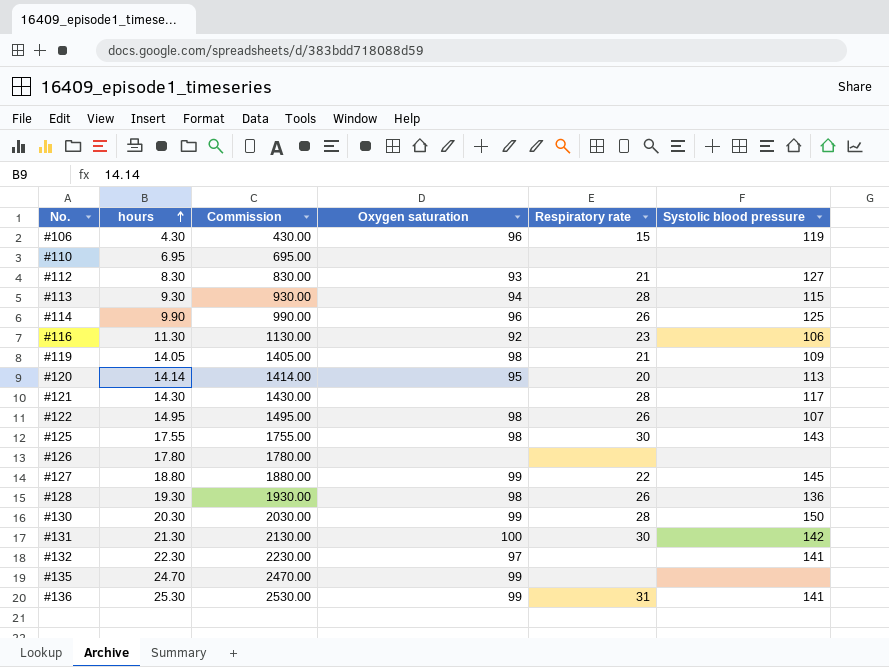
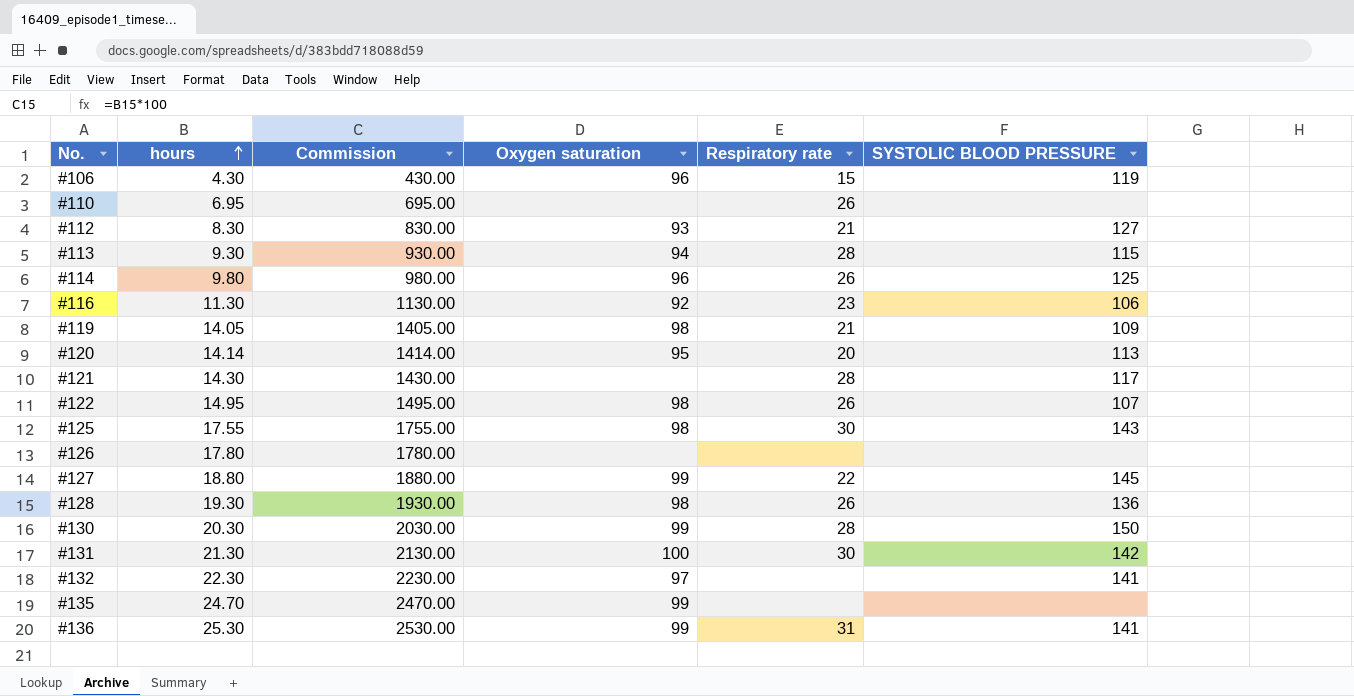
column name: Systolic blood pressure -> SYSTOLIC BLOOD PRESSURE
#110 | Respiratory rate: none -> 26
#114 | hours: 9.90 -> 9.80
#114 | Commission: 990.00 -> 980.00

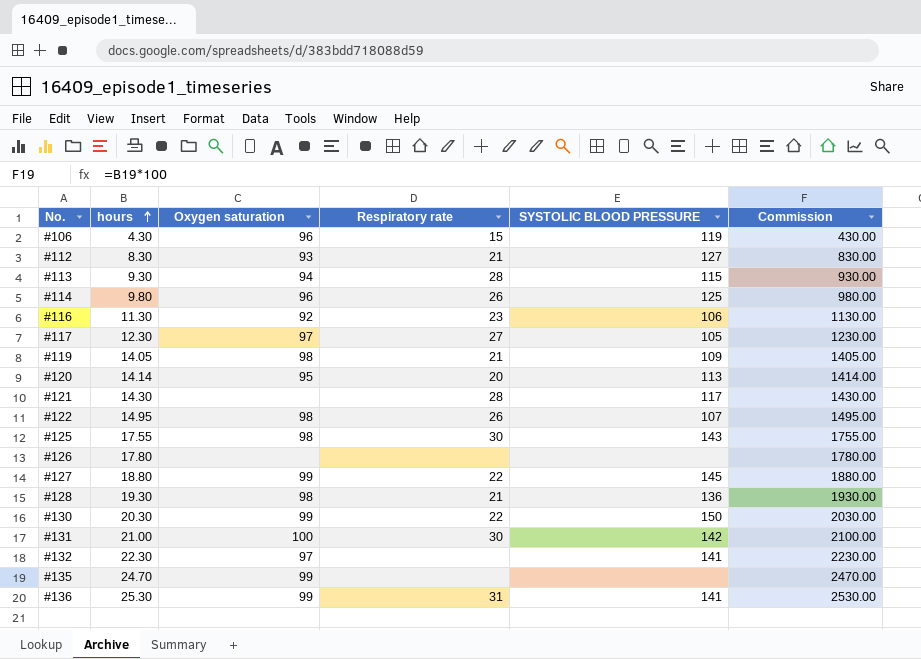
column Commission | position: 3 -> 6
row #110: 6.95 | 695.00 | none | 26 | none -> none
row #117: none -> 12.30 | 97 | 27 | 105 | 1230.00
#128 | Respiratory rate: 26 -> 21
#130 | Respiratory rate: 28 -> 22
#131 | hours: 21.30 -> 21.00
#131 | Commission: 2130.00 -> 2100.00

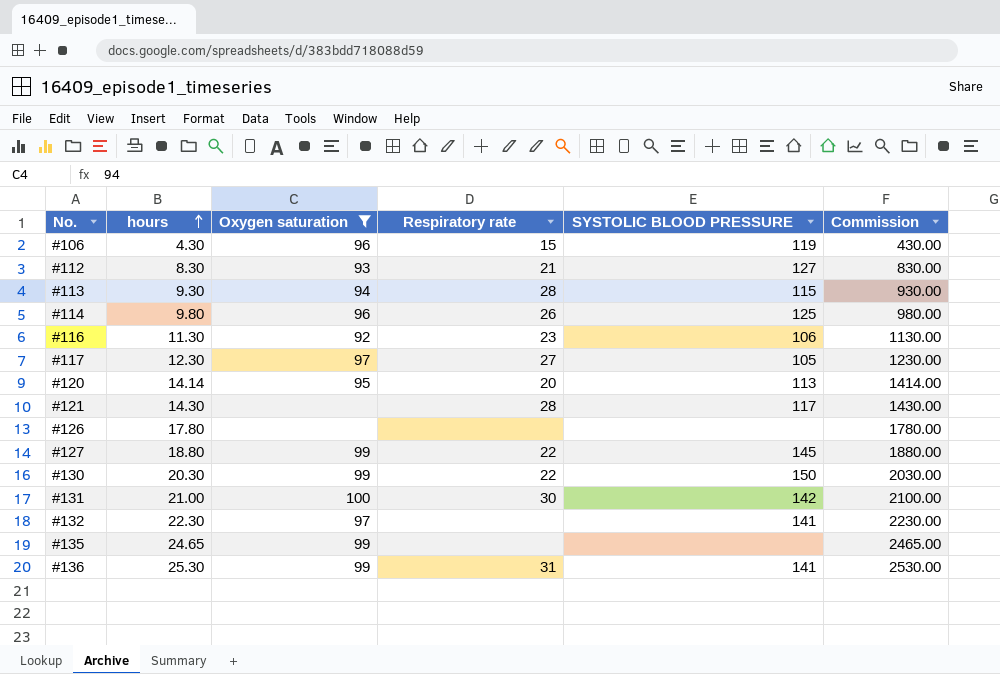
filter: none -> Oxygen saturation != 98
#135 | hours: 24.70 -> 24.65
#135 | Commission: 2470.00 -> 2465.00

